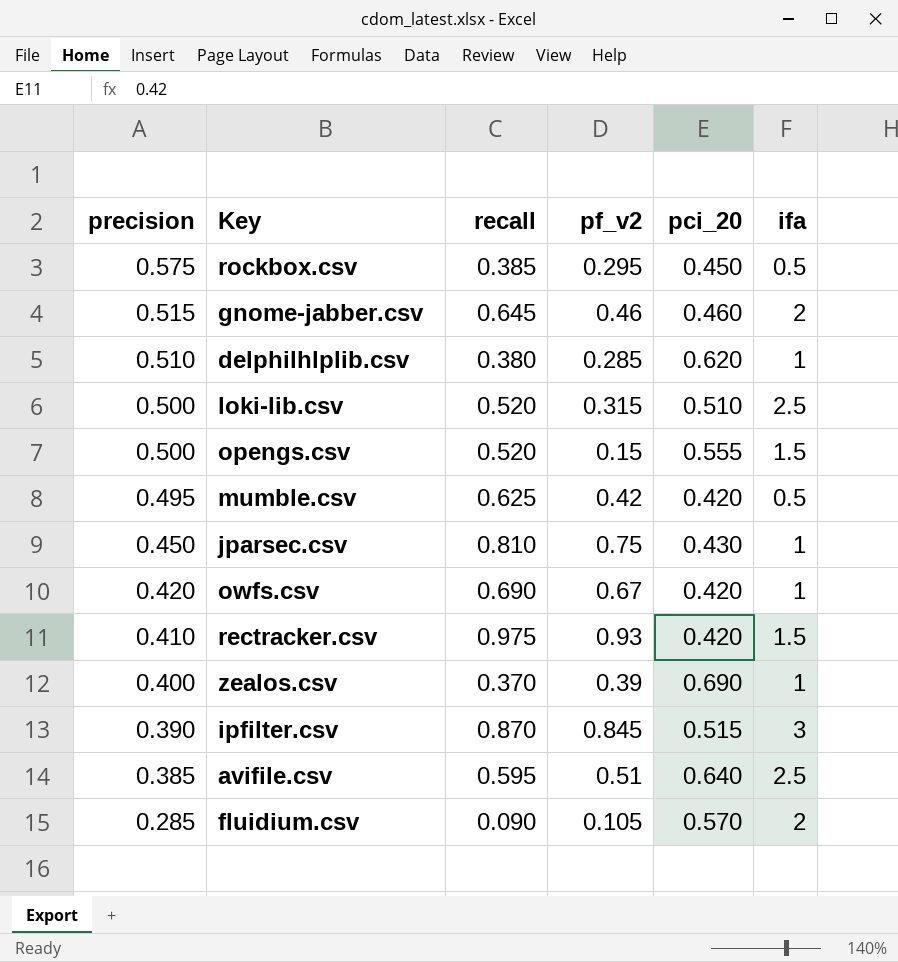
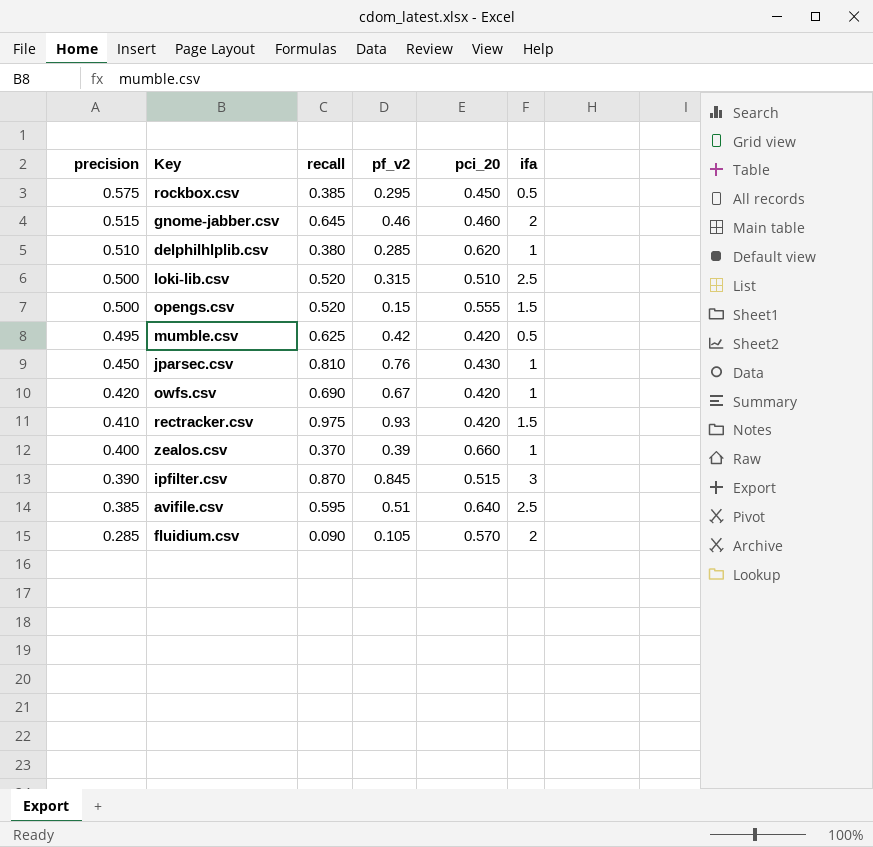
jparsec.csv | pf_v2: 0.75 -> 0.76
zealos.csv | pci_20: 0.690 -> 0.660

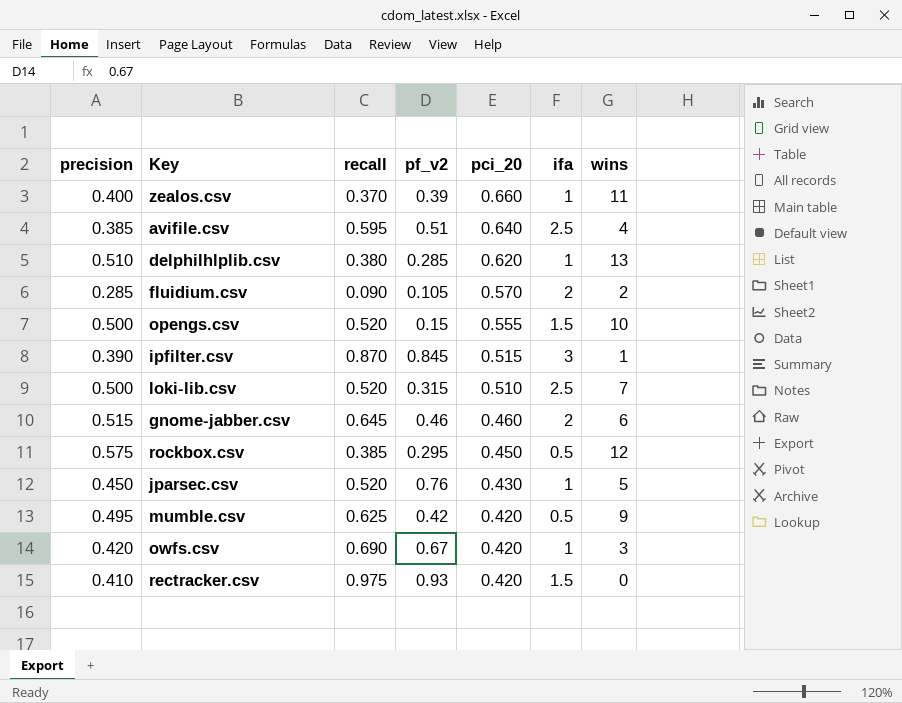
row order: precision descending -> pci_20 descending
column wins | position: none -> 7
jparsec.csv | recall: 0.810 -> 0.520

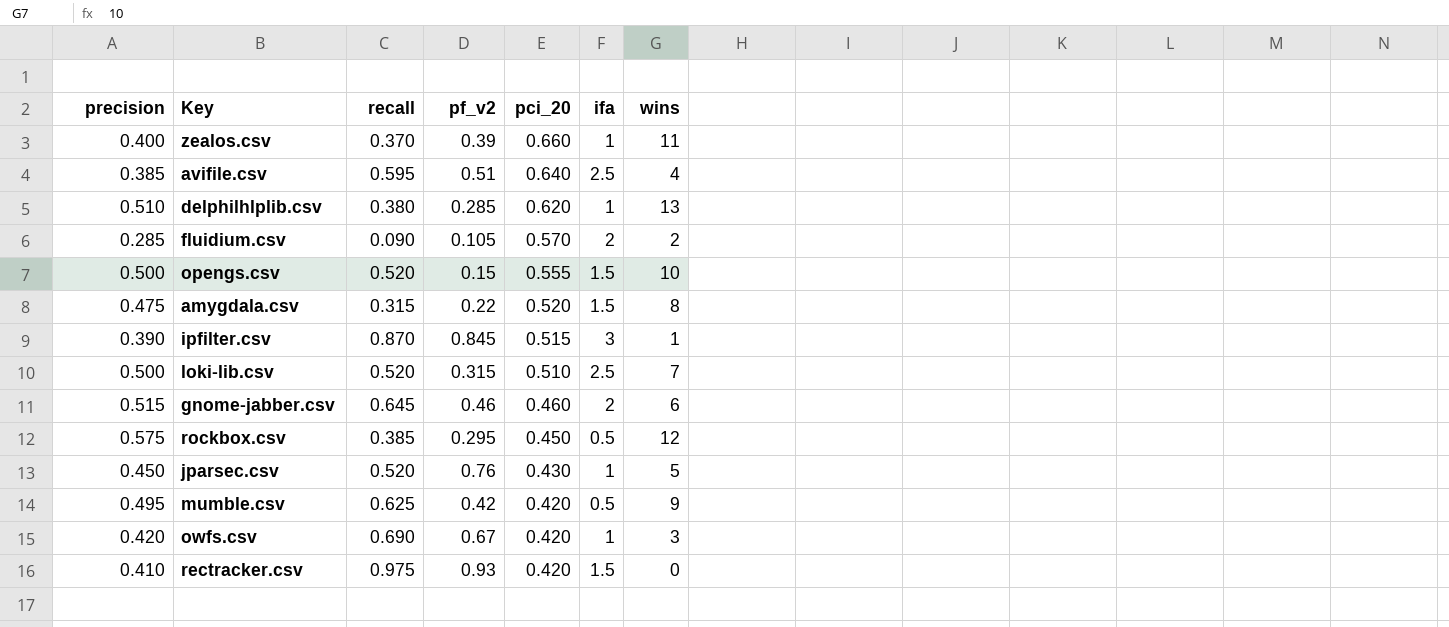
row amygdala.csv: none -> 0.475 | 0.315 | 0.22 | 0.520 | 1.5 | 8

